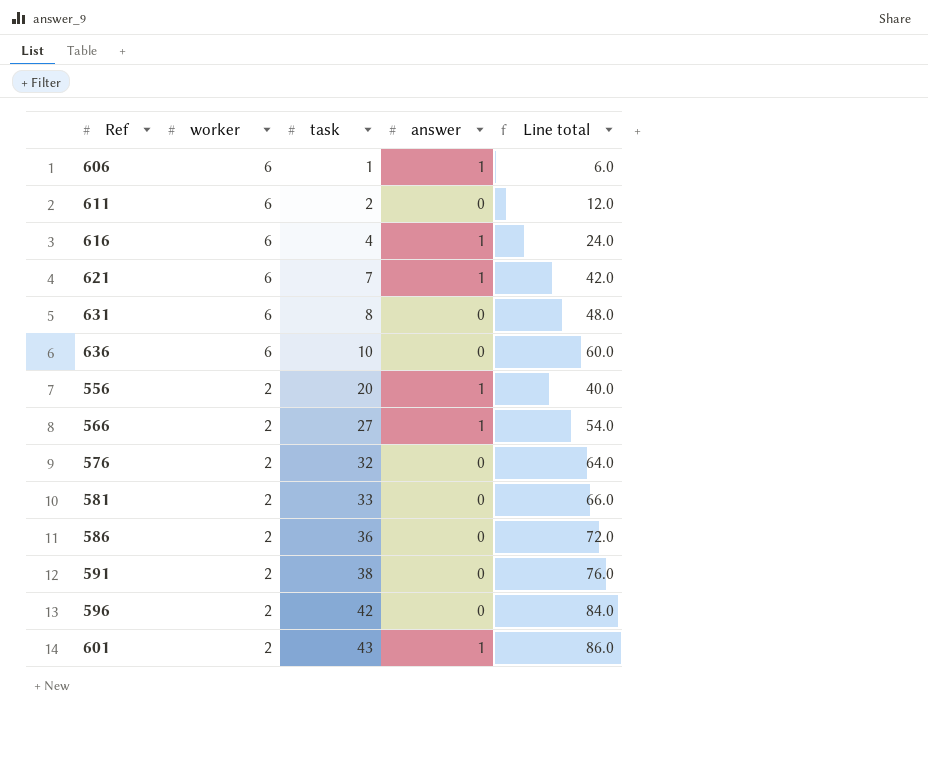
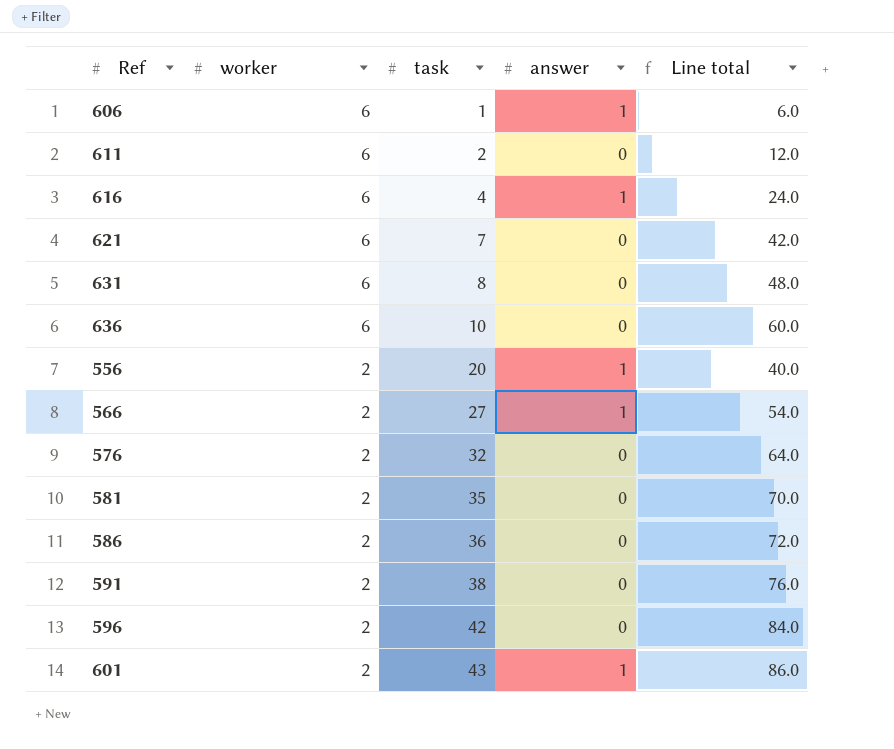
621 | answer: 1 -> 0
581 | task: 33 -> 35
581 | Line total: 66.0 -> 70.0

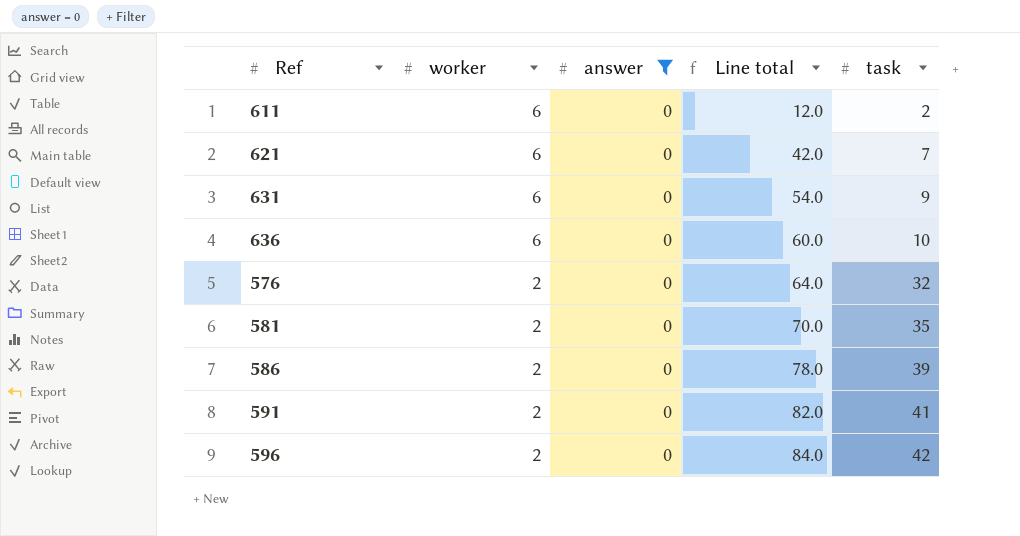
filter: none -> answer = 0
column task | position: 3 -> 5
631 | Line total: 48.0 -> 54.0
631 | task: 8 -> 9
586 | Line total: 72.0 -> 78.0
586 | task: 36 -> 39
591 | Line total: 76.0 -> 82.0
591 | task: 38 -> 41

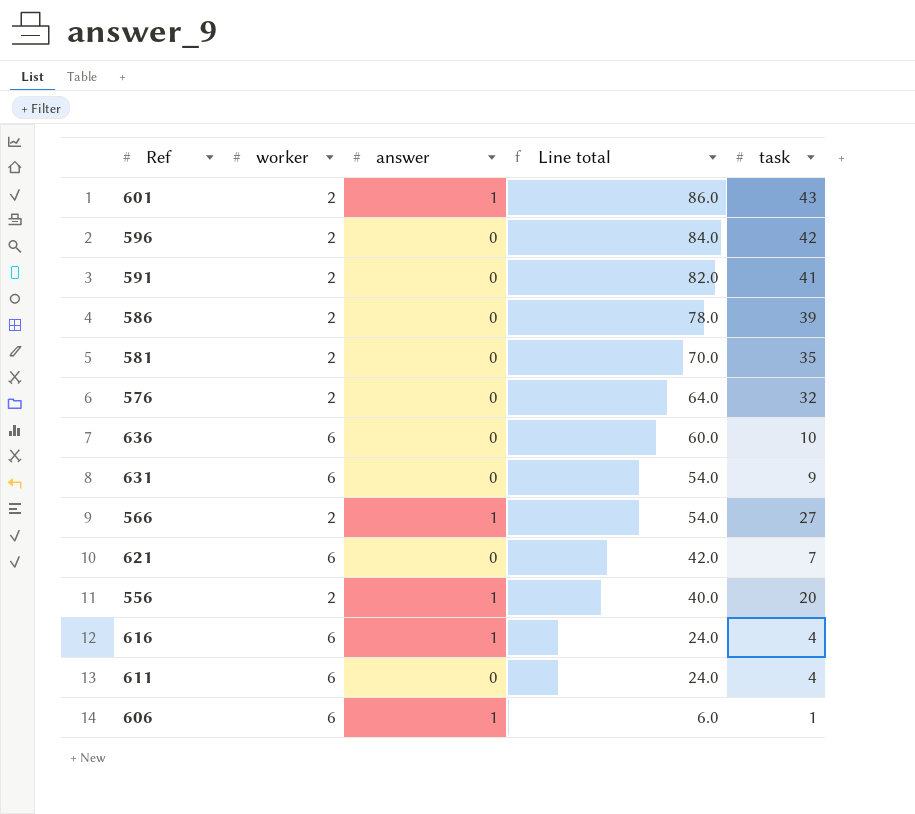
filter: answer = 0 -> none
row order: worker descending -> Line total descending
611 | Line total: 12.0 -> 24.0
611 | task: 2 -> 4

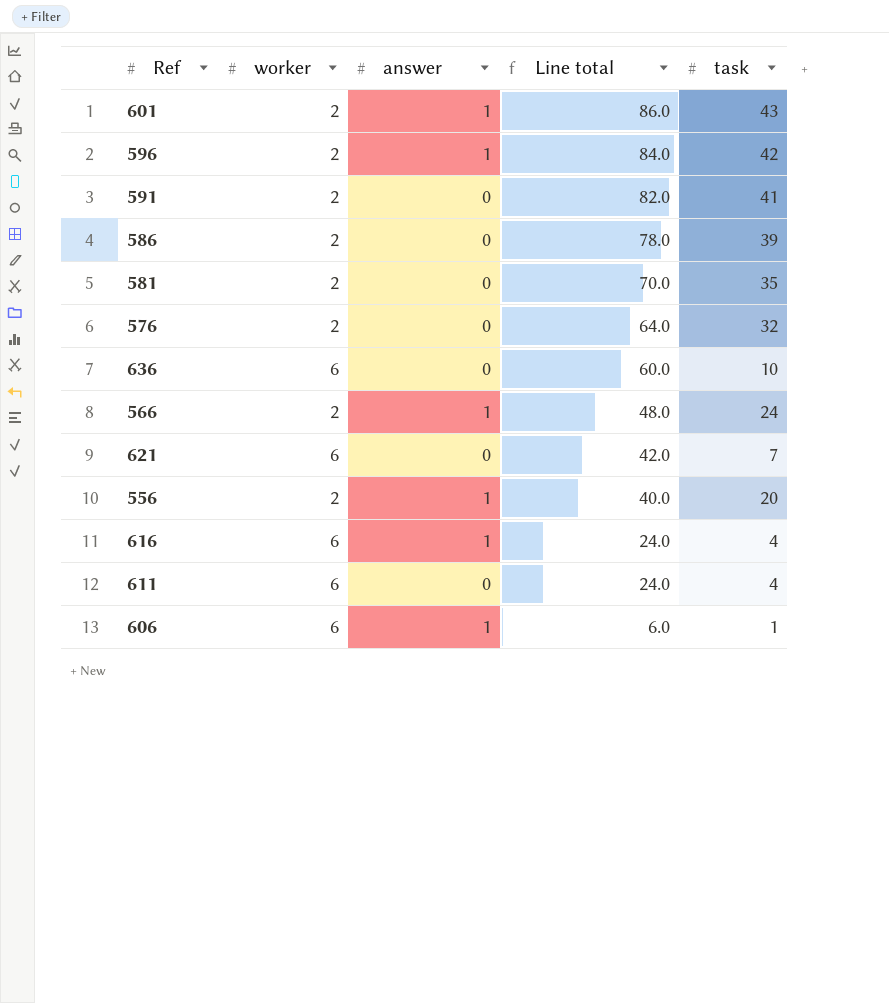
row 631: 6 | 0 | 54.0 | 9 -> none
596 | answer: 0 -> 1
566 | Line total: 54.0 -> 48.0
566 | task: 27 -> 24

